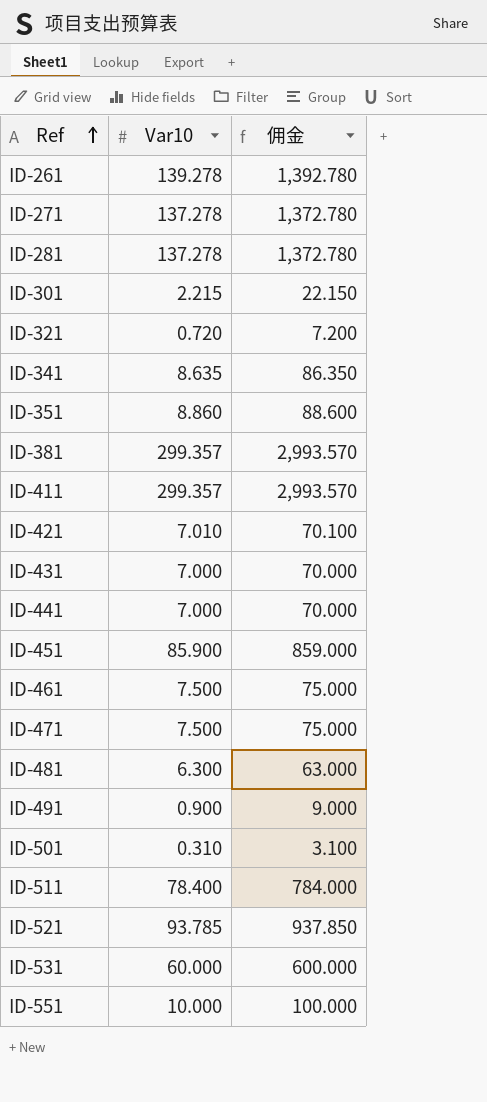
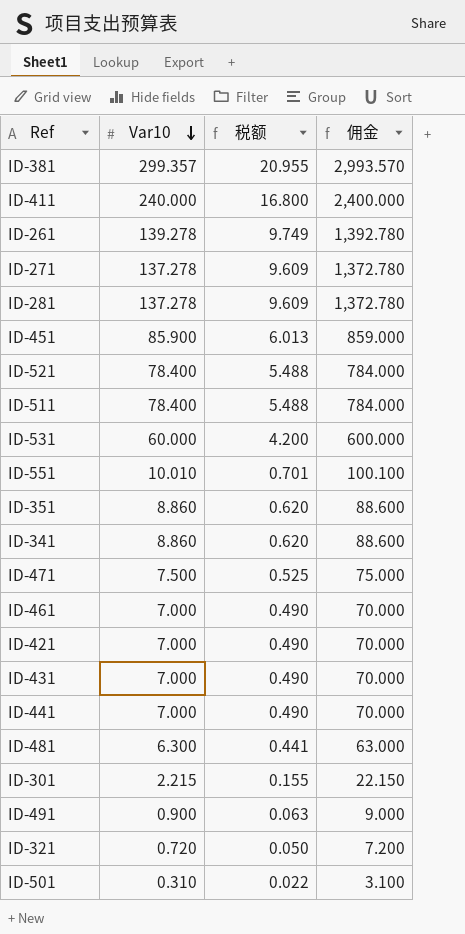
row order: Ref ascending -> Var10 descending
column 税额 | formula: none -> [Var10] * 0.07
ID-411 | Var10: 299.357 -> 240.000
ID-411 | 佣金: 2,993.570 -> 2,400.000
ID-521 | Var10: 93.785 -> 78.400
ID-521 | 佣金: 937.850 -> 784.000
ID-551 | Var10: 10.000 -> 10.010
ID-551 | 佣金: 100.000 -> 100.100
ID-341 | Var10: 8.635 -> 8.860
ID-341 | 佣金: 86.350 -> 88.600
ID-461 | Var10: 7.500 -> 7.000
ID-461 | 佣金: 75.000 -> 70.000
ID-421 | Var10: 7.010 -> 7.000
ID-421 | 佣金: 70.100 -> 70.000

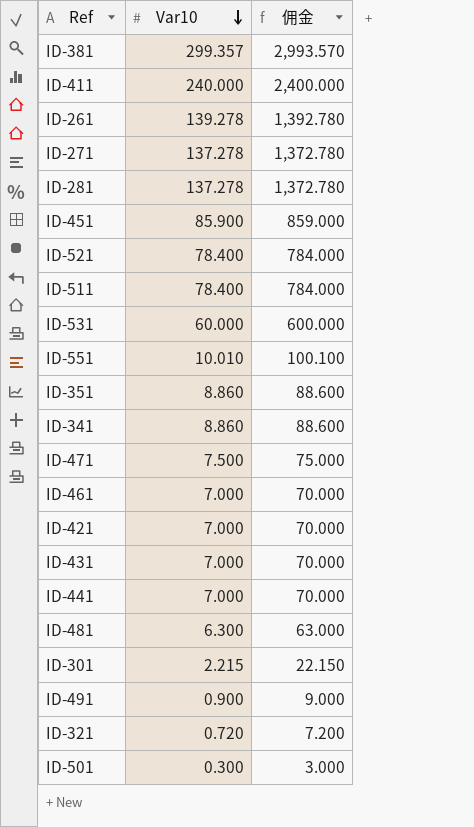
column 税额 | formula: [Var10] * 0.07 -> none
ID-501 | Var10: 0.310 -> 0.300
ID-501 | 佣金: 3.100 -> 3.000

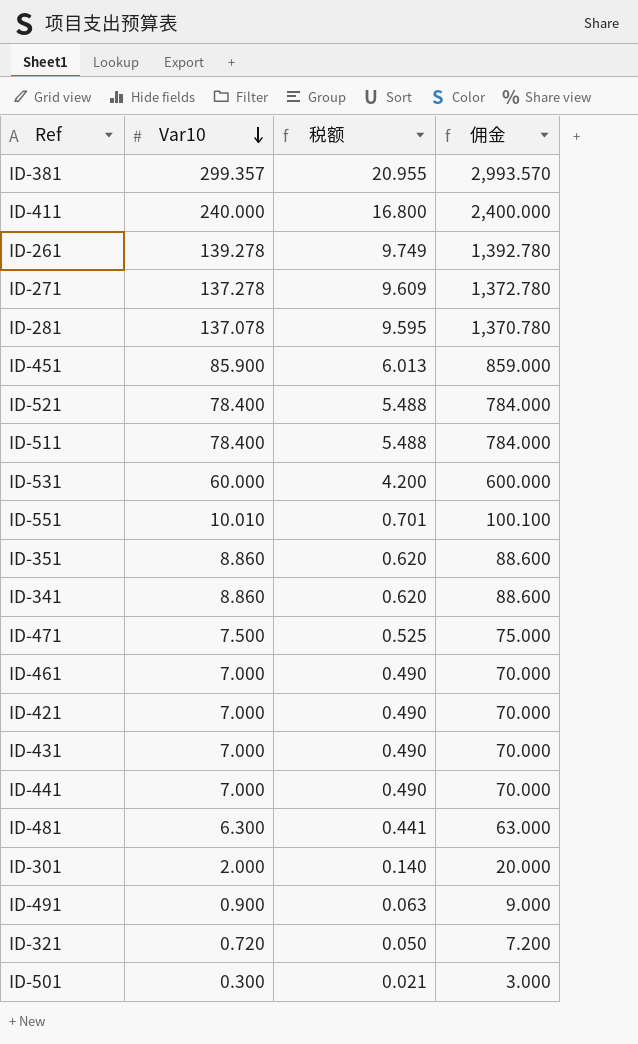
column 税额 | formula: none -> [Var10] * 0.07
ID-281 | Var10: 137.278 -> 137.078
ID-281 | 佣金: 1,372.780 -> 1,370.780
ID-301 | Var10: 2.215 -> 2.000
ID-301 | 佣金: 22.150 -> 20.000

